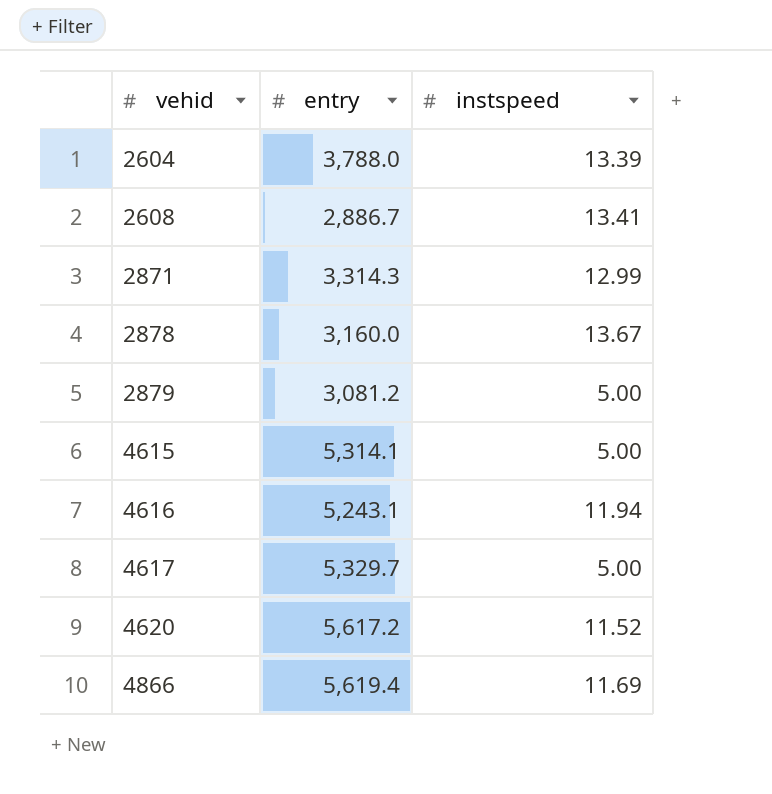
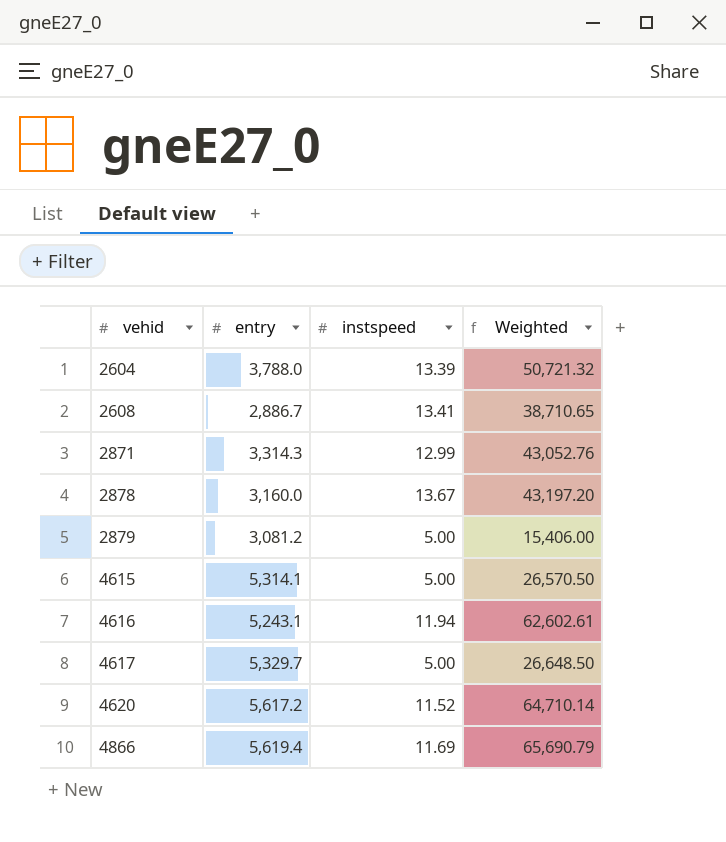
column Weighted | formula: none -> [entry] * [instspeed]

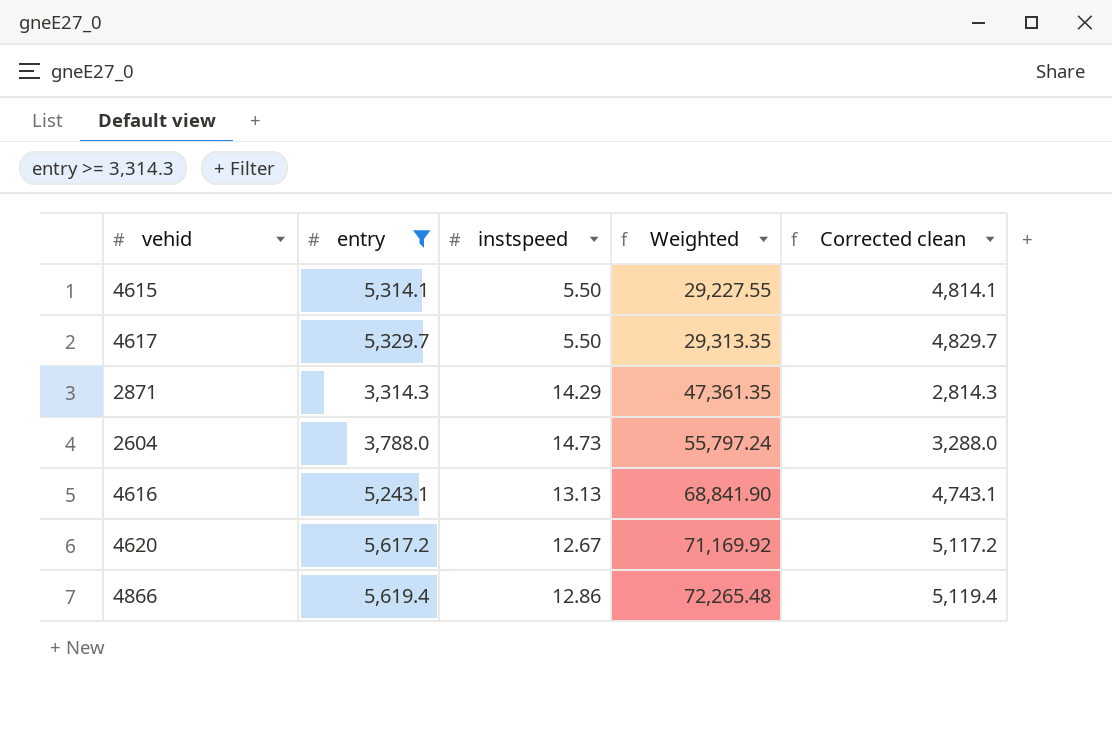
filter: none -> entry >= 3,314.3
row order: vehid ascending -> Weighted ascending
column Corrected clean | formula: none -> [entry] - 500
4615 | instspeed: 5.00 -> 5.50
4615 | Weighted: 26,570.50 -> 29,227.55
4617 | instspeed: 5.00 -> 5.50
4617 | Weighted: 26,648.50 -> 29,313.35
2871 | instspeed: 12.99 -> 14.29
2871 | Weighted: 43,052.76 -> 47,361.35
2604 | instspeed: 13.39 -> 14.73
2604 | Weighted: 50,721.32 -> 55,797.24
4616 | instspeed: 11.94 -> 13.13
4616 | Weighted: 62,602.61 -> 68,841.90
4620 | instspeed: 11.52 -> 12.67
4620 | Weighted: 64,710.14 -> 71,169.92
4866 | instspeed: 11.69 -> 12.86
4866 | Weighted: 65,690.79 -> 72,265.48

